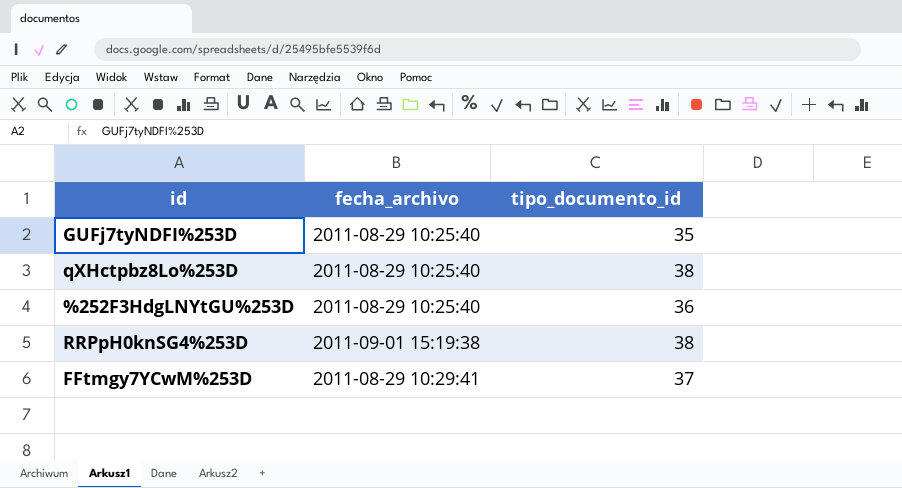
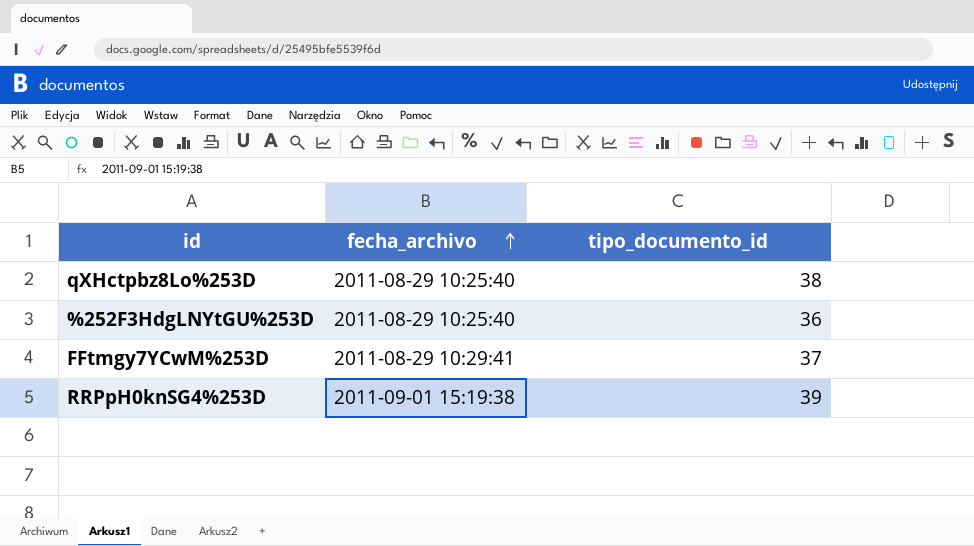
row order: none -> fecha_archivo ascending
row GUFj7tyNDFI%253D: 2011-08-29 10:25:40 | 35 -> none
RRPpH0knSG4%253D | tipo_documento_id: 38 -> 39

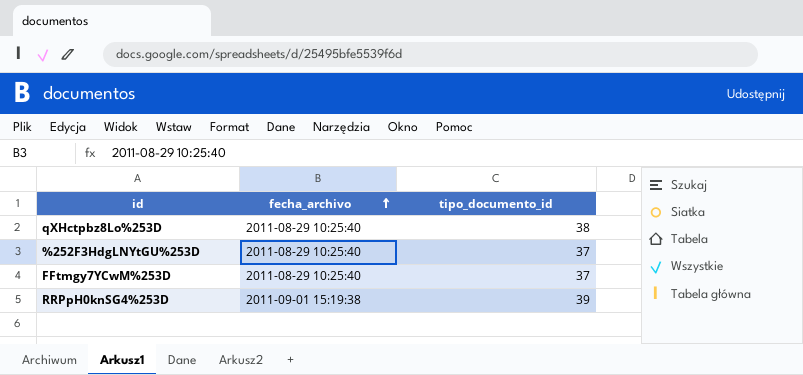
%252F3HdgLNYtGU%253D | tipo_documento_id: 36 -> 37
FFtmgy7YCwM%253D | fecha_archivo: 2011-08-29 10:29:41 -> 2011-08-29 10:25:40

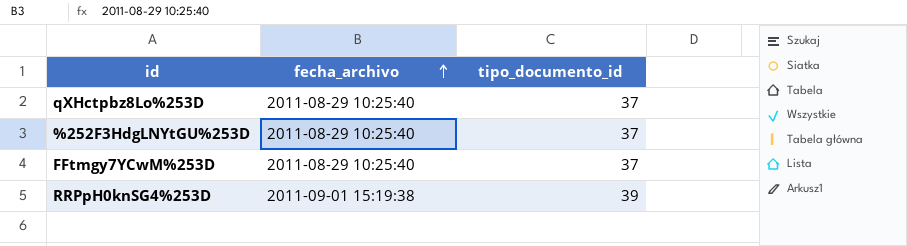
qXHctpbz8Lo%253D | tipo_documento_id: 38 -> 37

